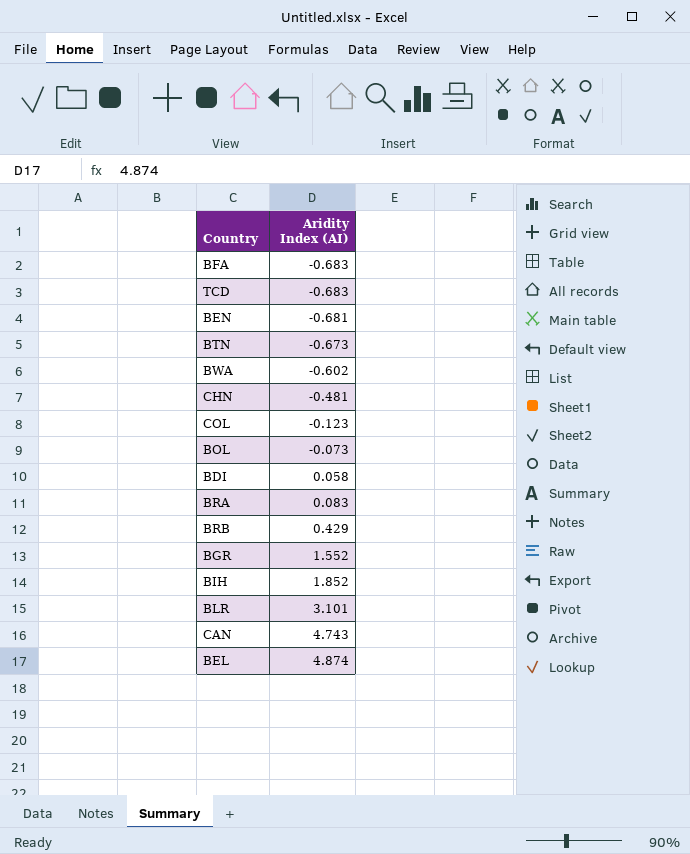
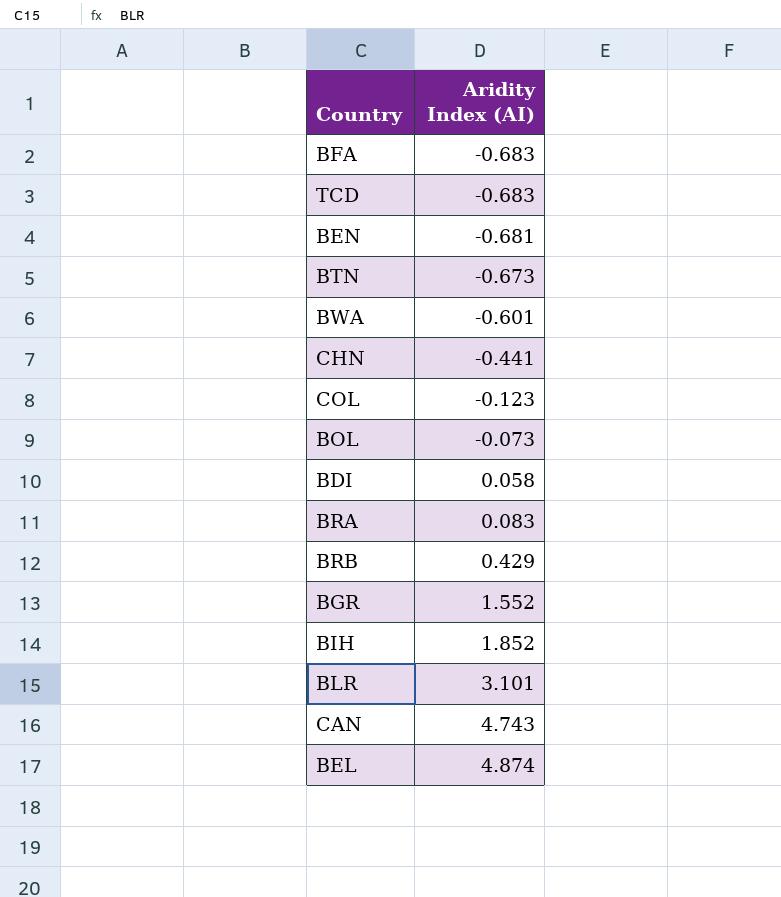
BWA | Aridity Index (AI): -0.602 -> -0.601
CHN | Aridity Index (AI): -0.481 -> -0.441

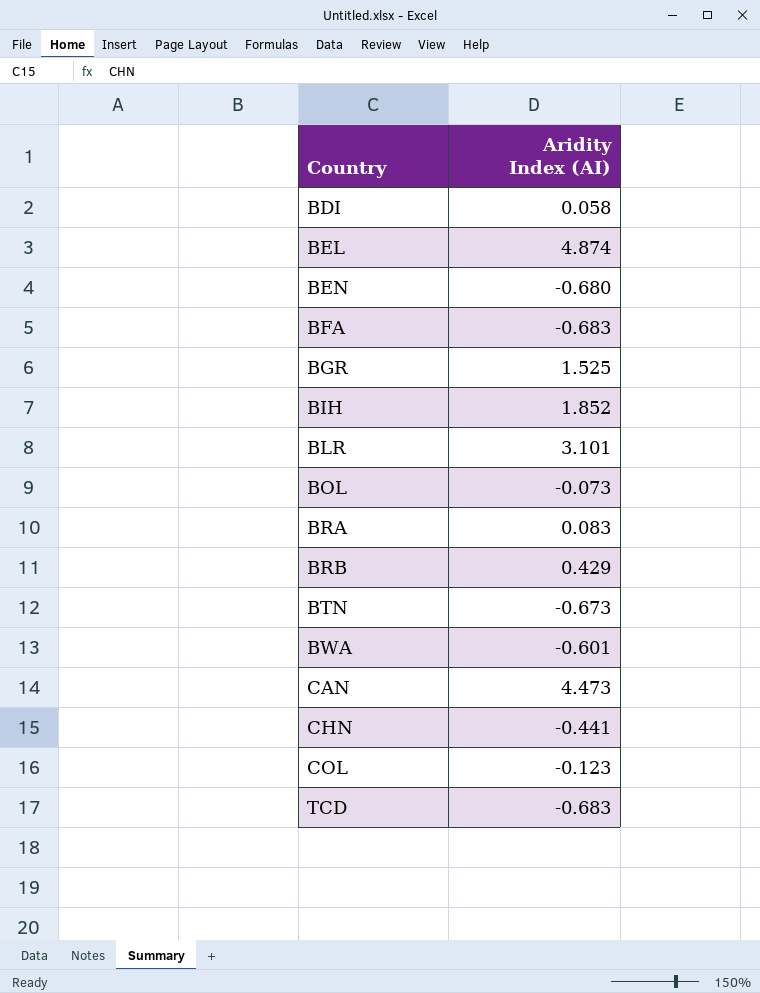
row order: Aridity Index (AI) ascending -> Country ascending
BEN | Aridity Index (AI): -0.681 -> -0.680
BGR | Aridity Index (AI): 1.552 -> 1.525
CAN | Aridity Index (AI): 4.743 -> 4.473

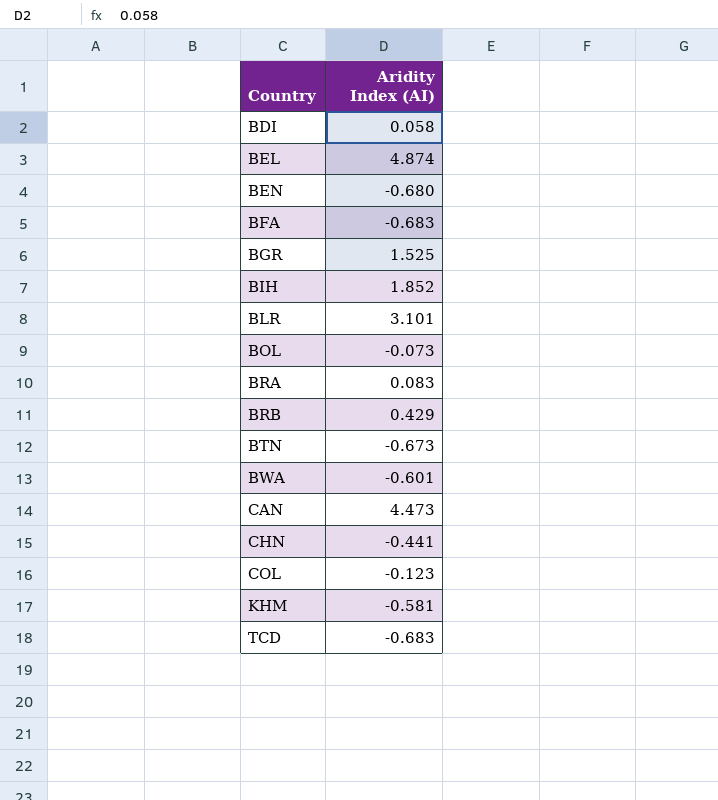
row KHM: none -> -0.581

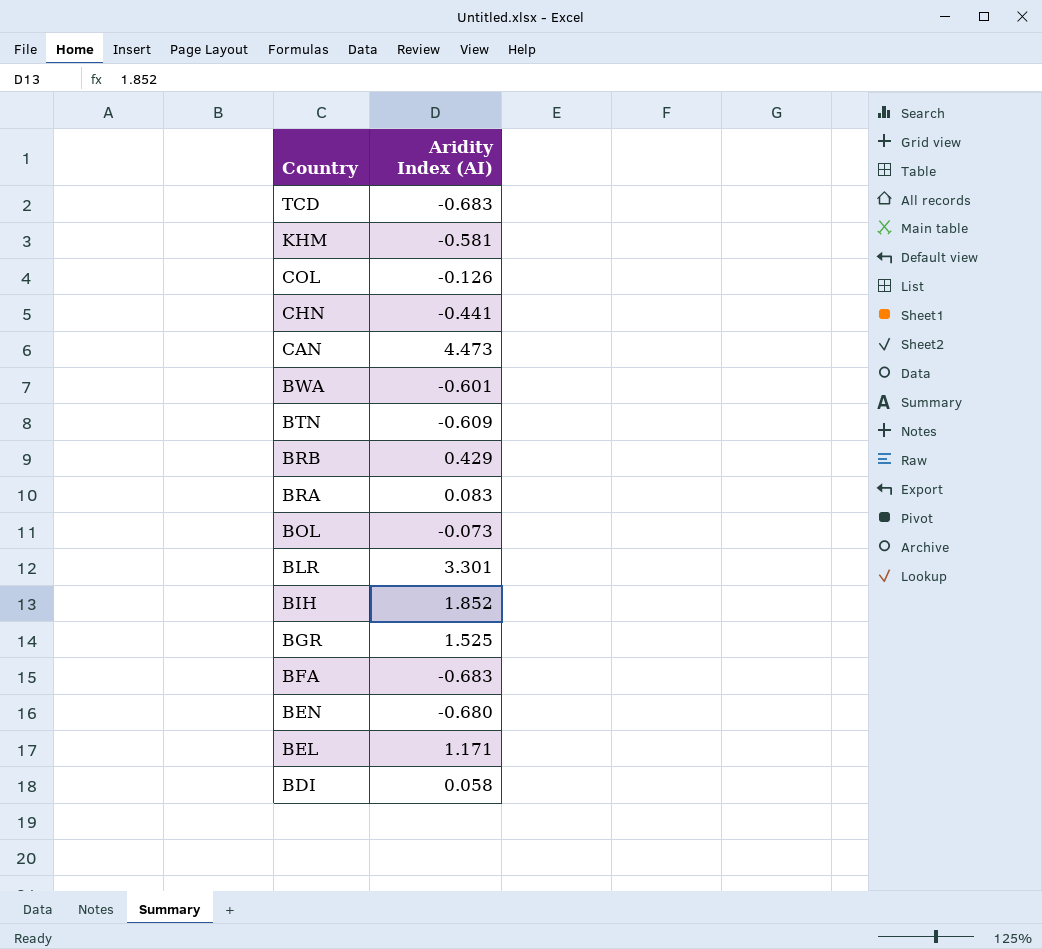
row order: Country ascending -> Country descending
COL | Aridity Index (AI): -0.123 -> -0.126
BTN | Aridity Index (AI): -0.673 -> -0.609
BLR | Aridity Index (AI): 3.101 -> 3.301
BEL | Aridity Index (AI): 4.874 -> 1.171

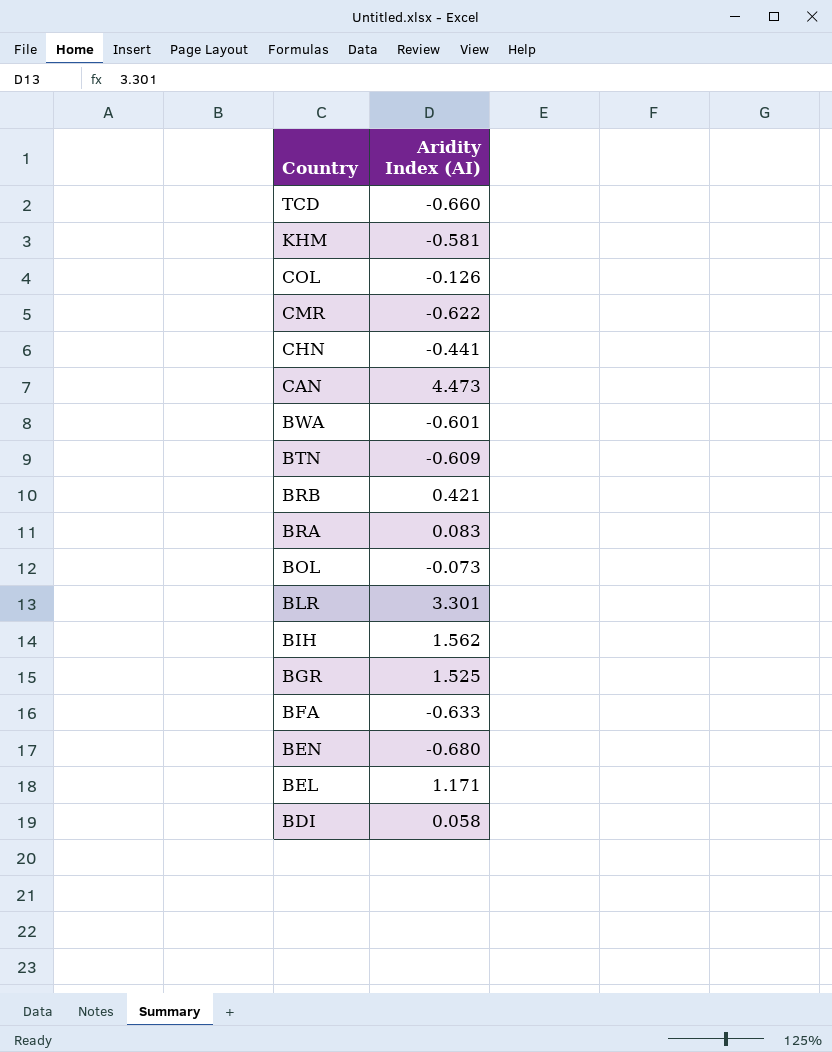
TCD | Aridity Index (AI): -0.683 -> -0.660
row CMR: none -> -0.622
BRB | Aridity Index (AI): 0.429 -> 0.421
BIH | Aridity Index (AI): 1.852 -> 1.562
BFA | Aridity Index (AI): -0.683 -> -0.633

